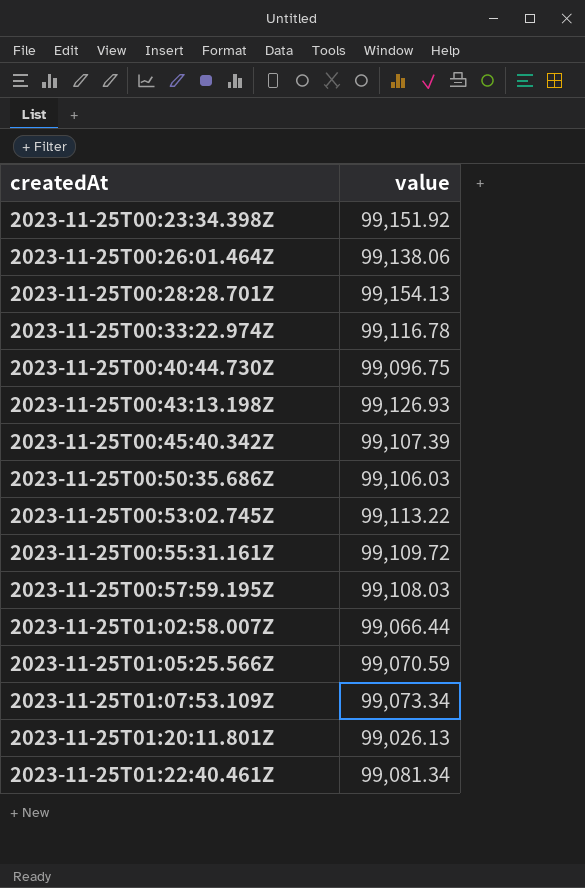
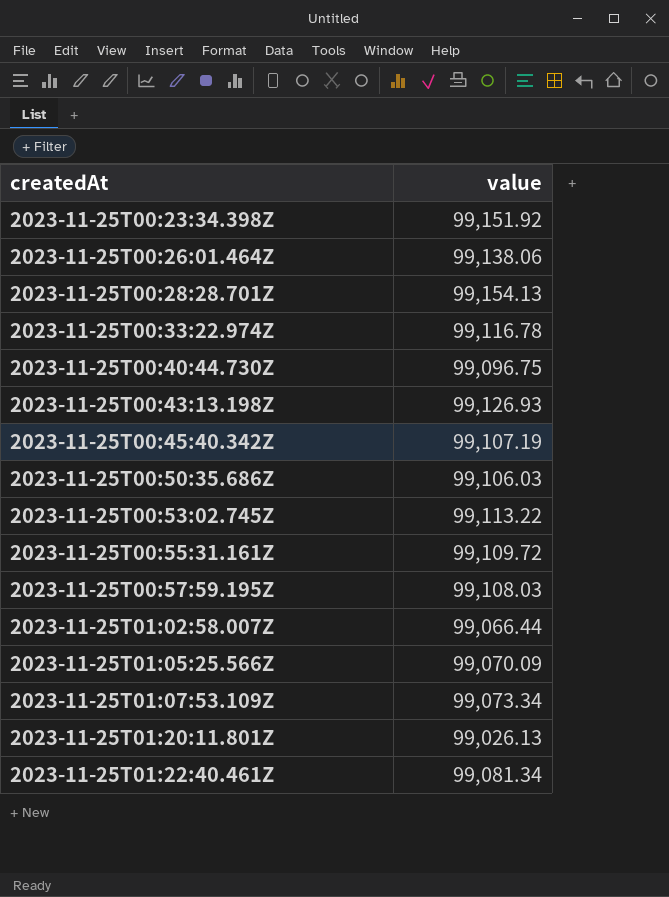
2023-11-25T00:45:40.342Z | value: 99,107.39 -> 99,107.19
2023-11-25T01:05:25.566Z | value: 99,070.59 -> 99,070.09

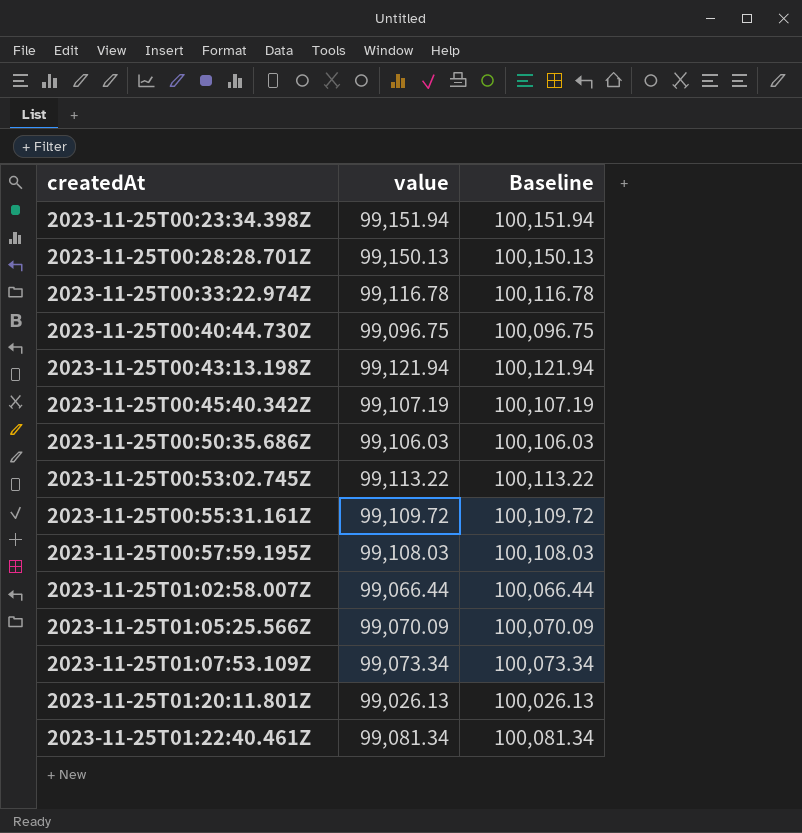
column Baseline | formula: none -> [value] + 1000
row 2023-11-25T00:26:01.464Z: 99,138.06 -> none
2023-11-25T00:23:34.398Z | value: 99,151.92 -> 99,151.94
2023-11-25T00:28:28.701Z | value: 99,154.13 -> 99,150.13
2023-11-25T00:43:13.198Z | value: 99,126.93 -> 99,121.94

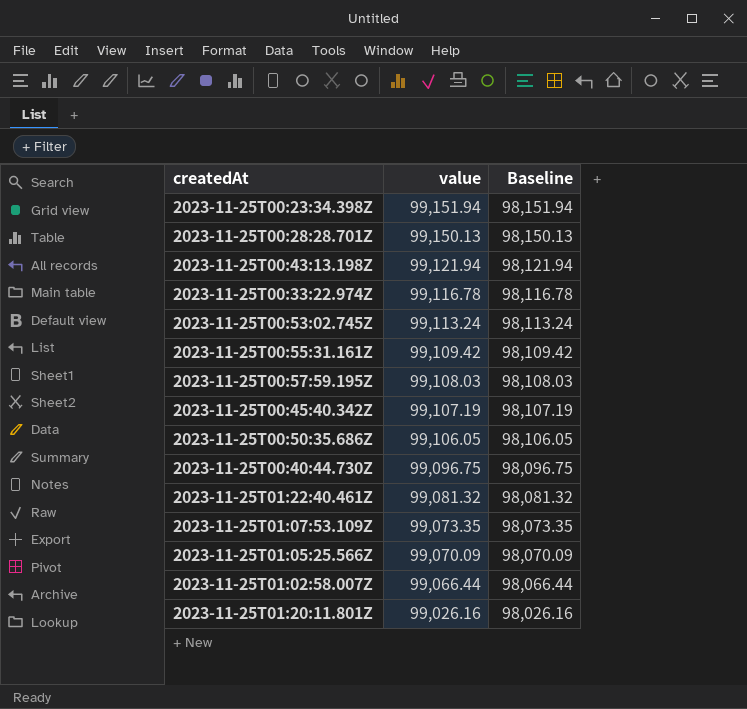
row order: createdAt ascending -> value descending
column Baseline | formula: [value] + 1000 -> [value] - 1000
2023-11-25T00:53:02.745Z | value: 99,113.22 -> 99,113.24
2023-11-25T00:55:31.161Z | value: 99,109.72 -> 99,109.42
2023-11-25T00:50:35.686Z | value: 99,106.03 -> 99,106.05
2023-11-25T01:22:40.461Z | value: 99,081.34 -> 99,081.32
2023-11-25T01:07:53.109Z | value: 99,073.34 -> 99,073.35
2023-11-25T01:20:11.801Z | value: 99,026.13 -> 99,026.16

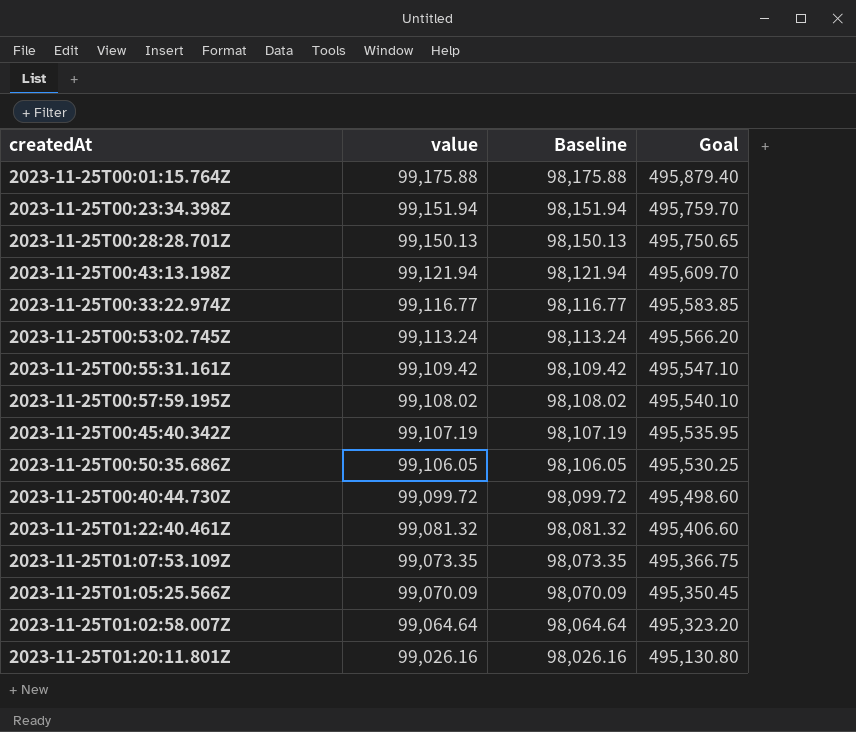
column Goal | formula: none -> [value] * 5
row 2023-11-25T00:01:15.764Z: none -> 99,175.88 | 98,175.88 | 495,879.40
2023-11-25T00:33:22.974Z | value: 99,116.78 -> 99,116.77
2023-11-25T00:33:22.974Z | Baseline: 98,116.78 -> 98,116.77
2023-11-25T00:57:59.195Z | value: 99,108.03 -> 99,108.02
2023-11-25T00:57:59.195Z | Baseline: 98,108.03 -> 98,108.02
2023-11-25T00:40:44.730Z | value: 99,096.75 -> 99,099.72
2023-11-25T00:40:44.730Z | Baseline: 98,096.75 -> 98,099.72
2023-11-25T01:02:58.007Z | value: 99,066.44 -> 99,064.64
2023-11-25T01:02:58.007Z | Baseline: 98,066.44 -> 98,064.64

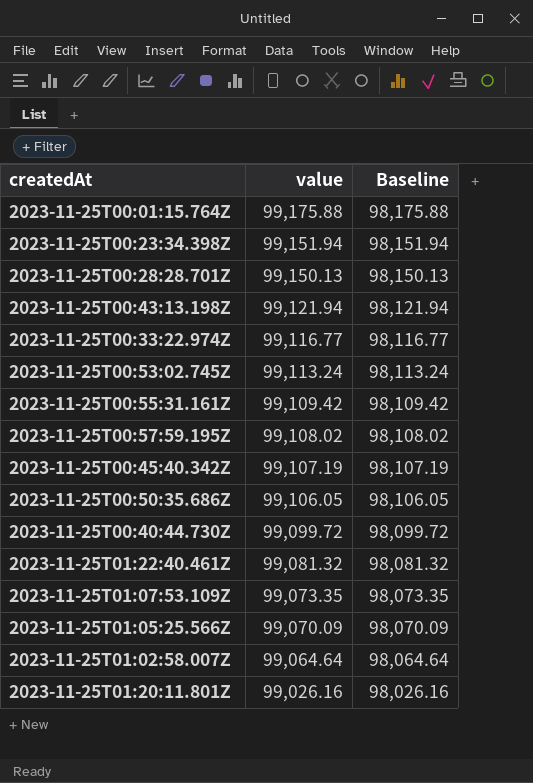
column Goal | formula: [value] * 5 -> none

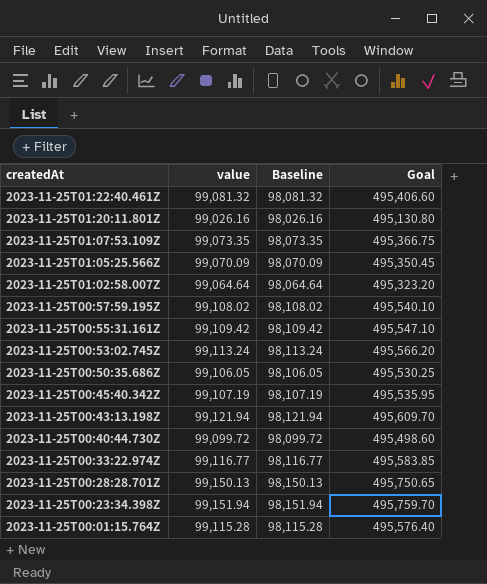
row order: value descending -> createdAt descending
column Goal | formula: none -> [value] * 5
2023-11-25T00:01:15.764Z | value: 99,175.88 -> 99,115.28
2023-11-25T00:01:15.764Z | Baseline: 98,175.88 -> 98,115.28

